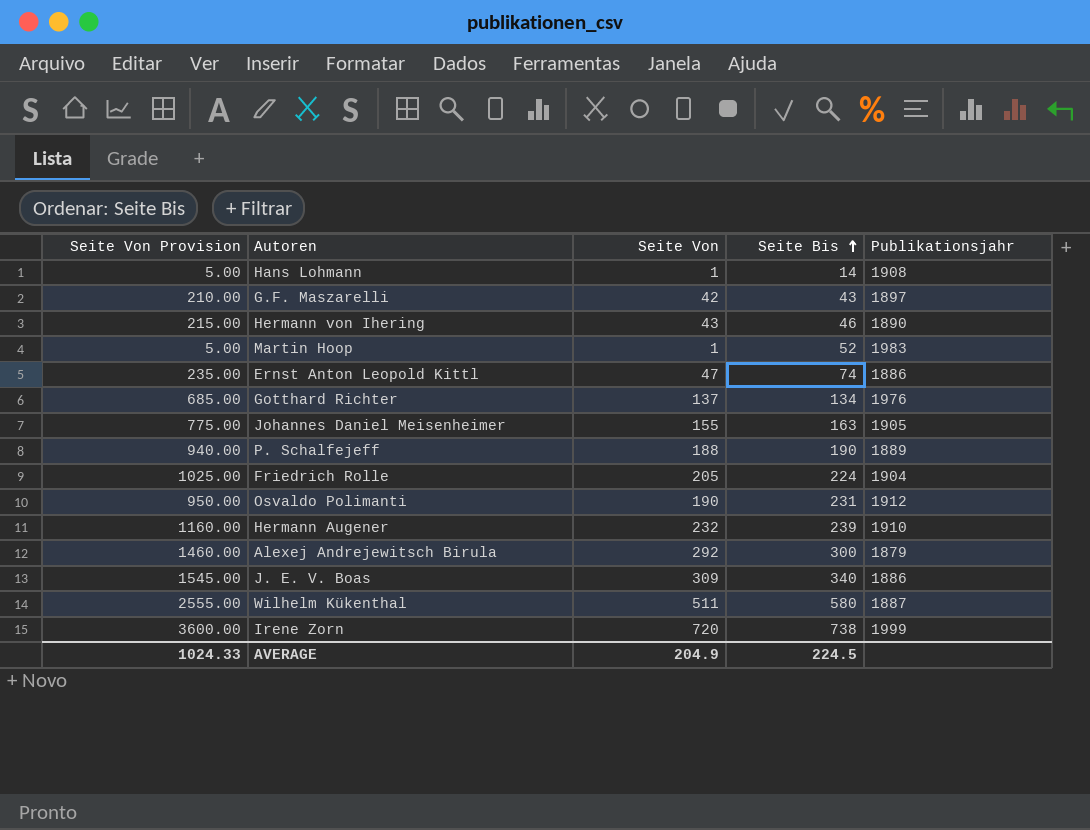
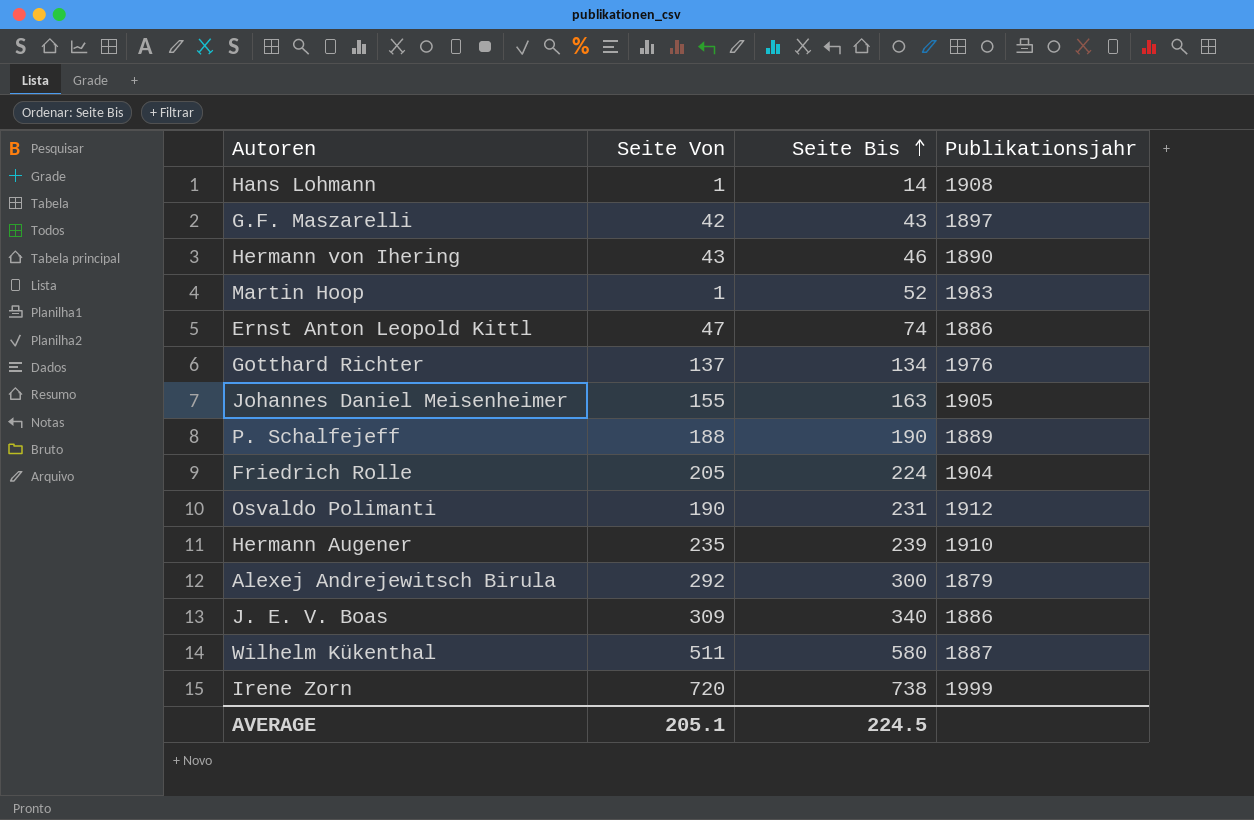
column Seite Von Provision | formula: [Seite Von] * 5 -> none
Hermann Augener | Seite Von: 232 -> 235
AVERAGE | Seite Von: 204.9 -> 205.1

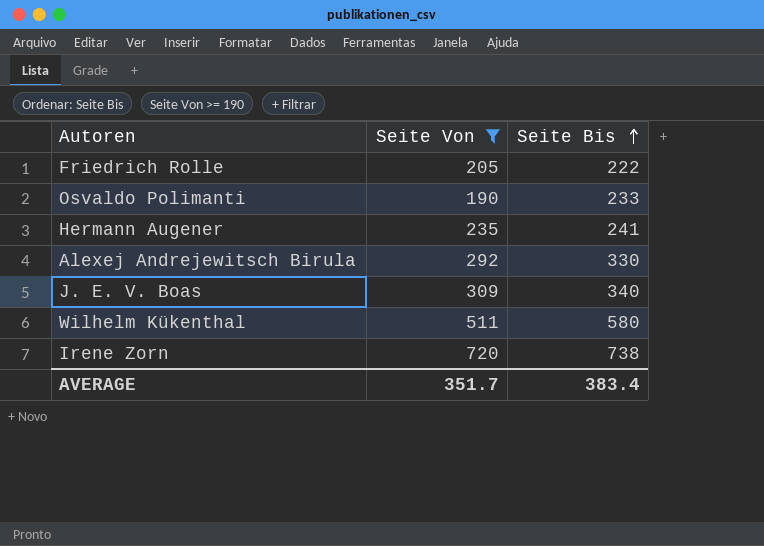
filter: none -> Seite Von >= 190
column Publikationsjahr | position: 4 -> none
Friedrich Rolle | Seite Bis: 224 -> 222
Osvaldo Polimanti | Seite Bis: 231 -> 233
Hermann Augener | Seite Bis: 239 -> 241
Alexej Andrejewitsch Birula | Seite Bis: 300 -> 330
AVERAGE | Seite Von: 205.1 -> 351.7
AVERAGE | Seite Bis: 224.5 -> 383.4

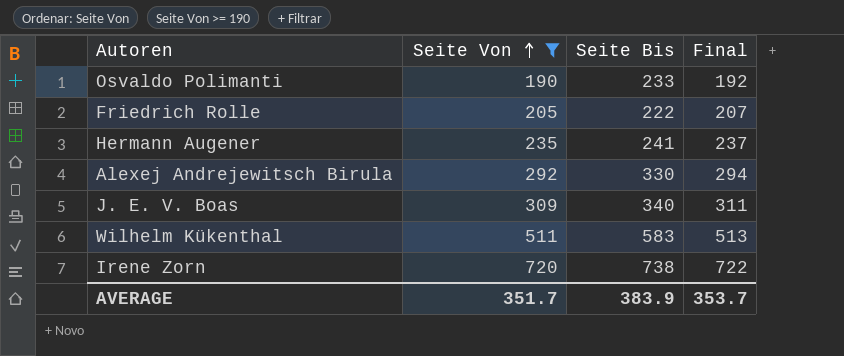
row order: Seite Bis ascending -> Seite Von ascending
column Final | formula: none -> [Seite Von] + 2
Wilhelm Kükenthal | Seite Bis: 580 -> 583
AVERAGE | Seite Bis: 383.4 -> 383.9

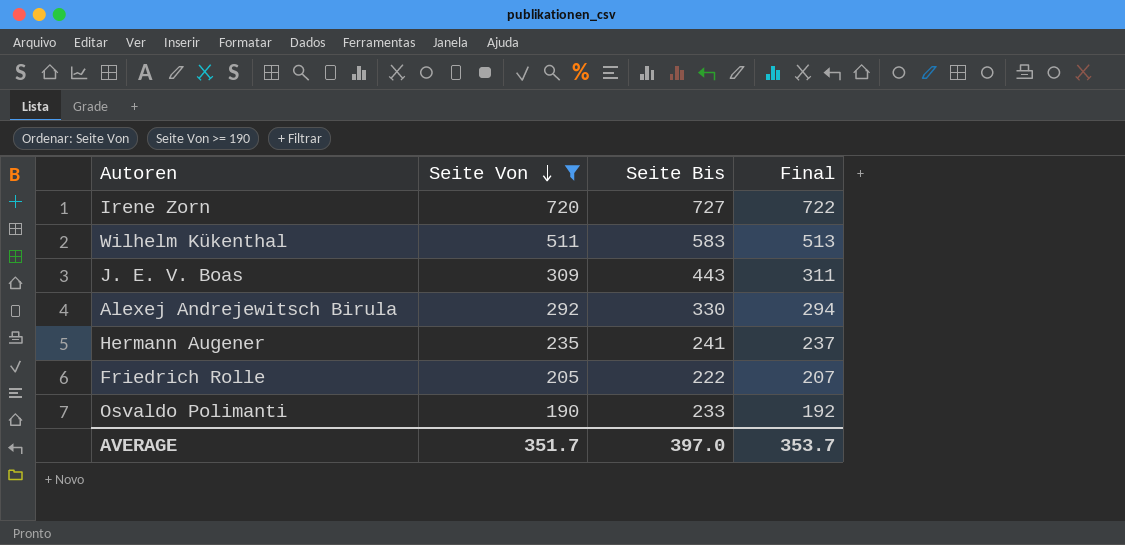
row order: Seite Von ascending -> Seite Von descending
Irene Zorn | Seite Bis: 738 -> 727
J. E. V. Boas | Seite Bis: 340 -> 443
AVERAGE | Seite Bis: 383.9 -> 397.0

